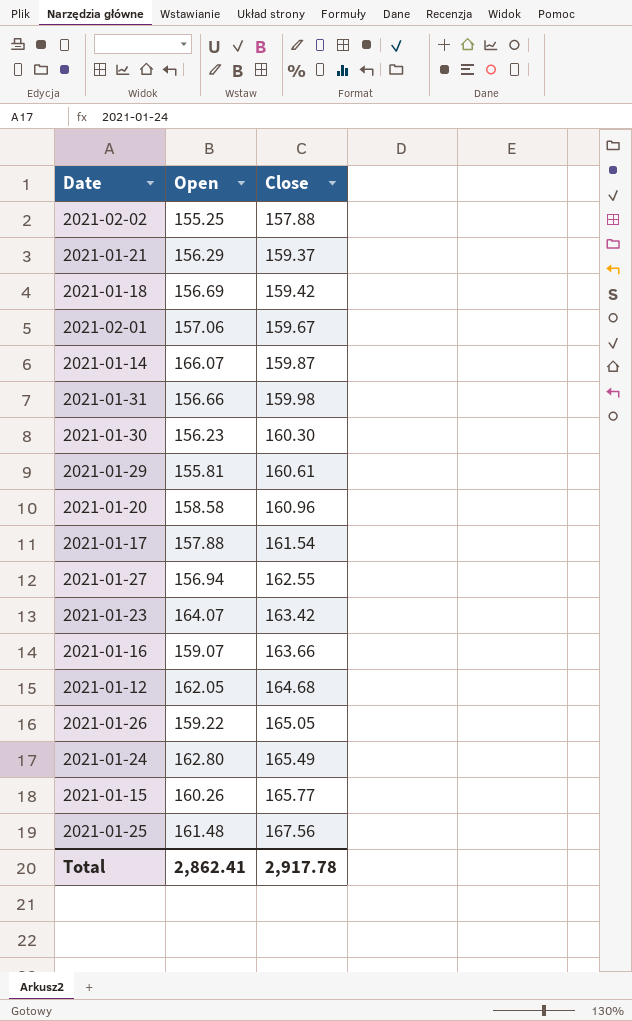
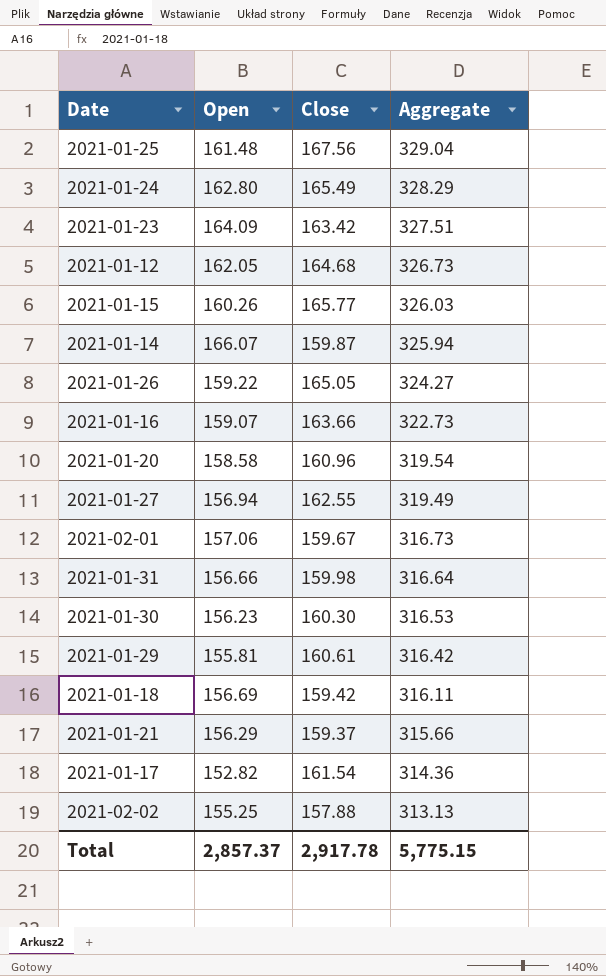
row order: Close ascending -> Aggregate descending
column Aggregate | formula: none -> [Open] + [Close]
2021-01-23 | Open: 164.07 -> 164.09
2021-01-17 | Open: 157.88 -> 152.82
Total | Open: 2,862.41 -> 2,857.37

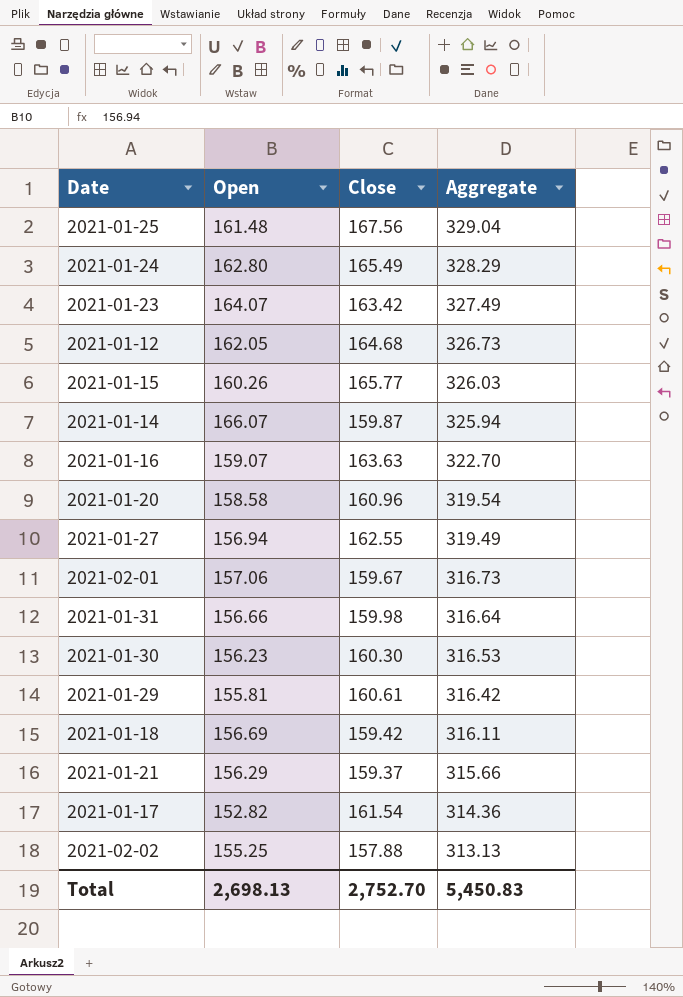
row 2021-01-26: 159.22 | 165.05 | 324.27 -> none
2021-01-23 | Open: 164.09 -> 164.07
2021-01-23 | Aggregate: 327.51 -> 327.49
2021-01-16 | Close: 163.66 -> 163.63
2021-01-16 | Aggregate: 322.73 -> 322.70
Total | Open: 2,857.37 -> 2,698.13
Total | Close: 2,917.78 -> 2,752.70
Total | Aggregate: 5,775.15 -> 5,450.83

